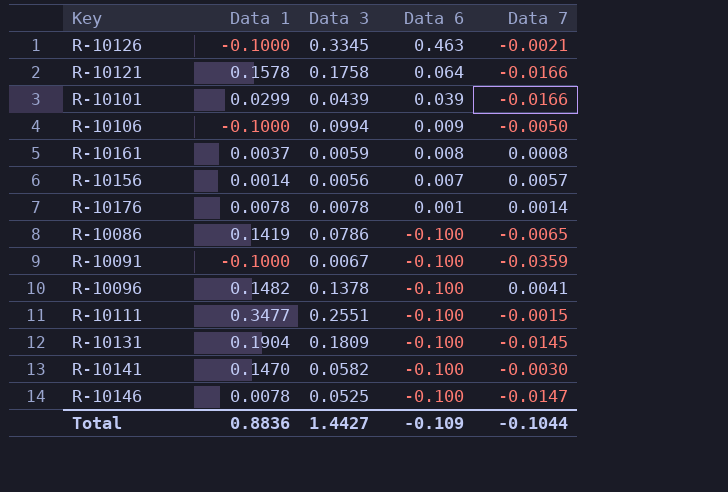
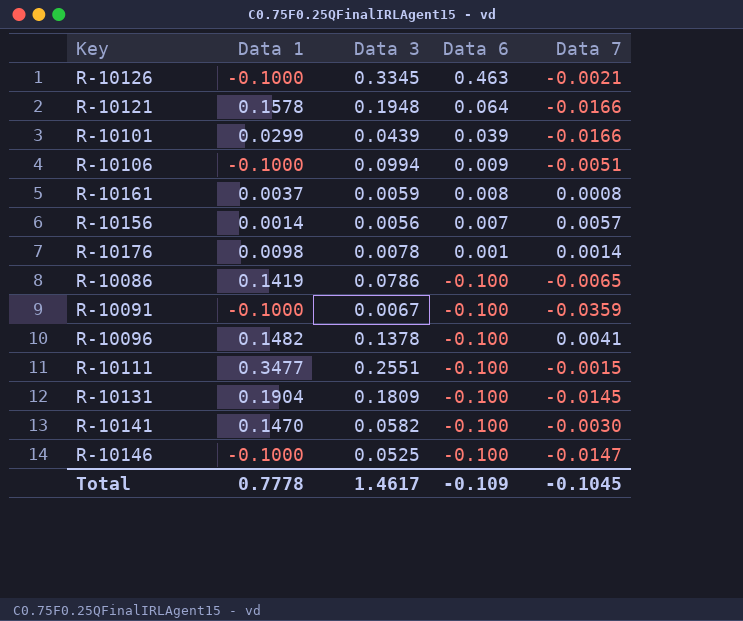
R-10121 | Data 3: 0.1758 -> 0.1948
R-10106 | Data 7: -0.0050 -> -0.0051
R-10176 | Data 1: 0.0078 -> 0.0098
R-10146 | Data 1: 0.0078 -> -0.1000
Total | Data 1: 0.8836 -> 0.7778
Total | Data 3: 1.4427 -> 1.4617
Total | Data 7: -0.1044 -> -0.1045

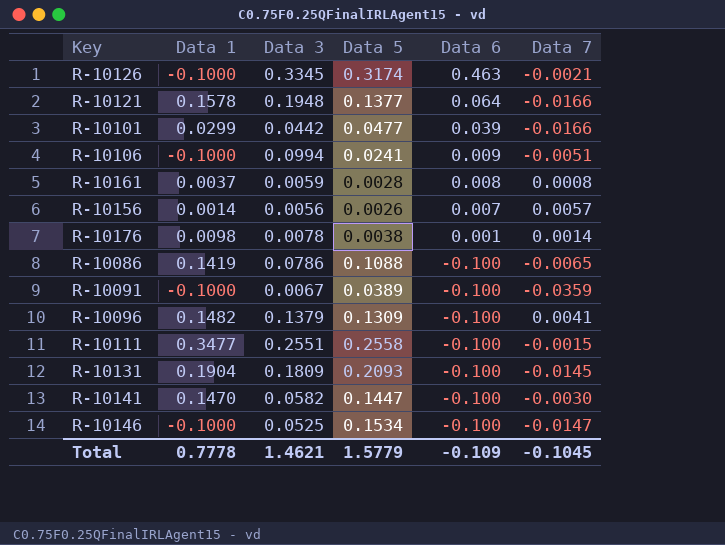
column Data 5 | position: none -> 4
R-10101 | Data 3: 0.0439 -> 0.0442
R-10096 | Data 3: 0.1378 -> 0.1379
Total | Data 3: 1.4617 -> 1.4621

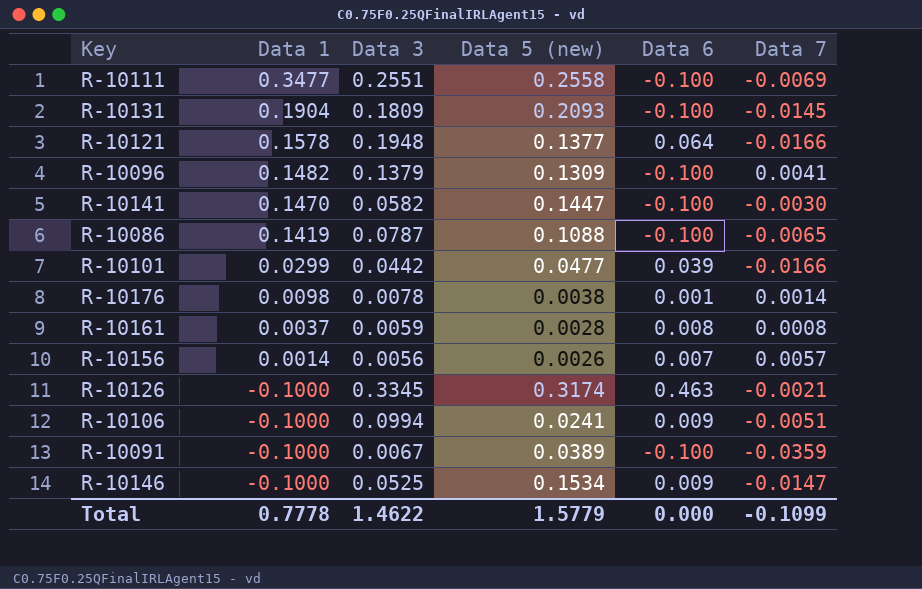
row order: Data 6 descending -> Data 1 descending
column name: Data 5 -> Data 5 (new)
R-10111 | Data 7: -0.0015 -> -0.0069
R-10086 | Data 3: 0.0786 -> 0.0787
R-10146 | Data 6: -0.100 -> 0.009
Total | Data 3: 1.4621 -> 1.4622
Total | Data 6: -0.109 -> 0.000
Total | Data 7: -0.1045 -> -0.1099

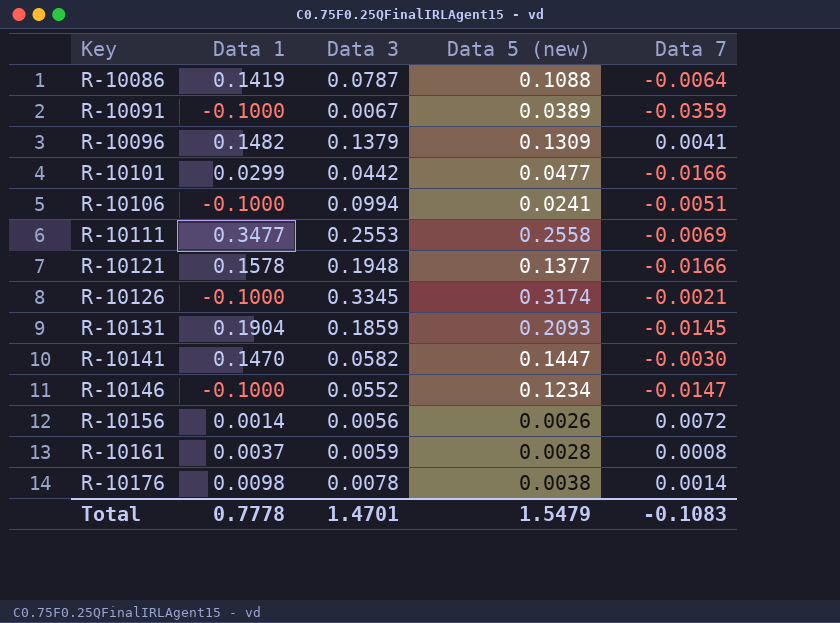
row order: Data 1 descending -> Key ascending
column Data 6 | position: 5 -> none
R-10086 | Data 7: -0.0065 -> -0.0064
R-10111 | Data 3: 0.2551 -> 0.2553
R-10131 | Data 3: 0.1809 -> 0.1859
R-10146 | Data 3: 0.0525 -> 0.0552
R-10146 | Data 5 (new): 0.1534 -> 0.1234
R-10156 | Data 7: 0.0057 -> 0.0072
Total | Data 3: 1.4622 -> 1.4701
Total | Data 5 (new): 1.5779 -> 1.5479
Total | Data 7: -0.1099 -> -0.1083

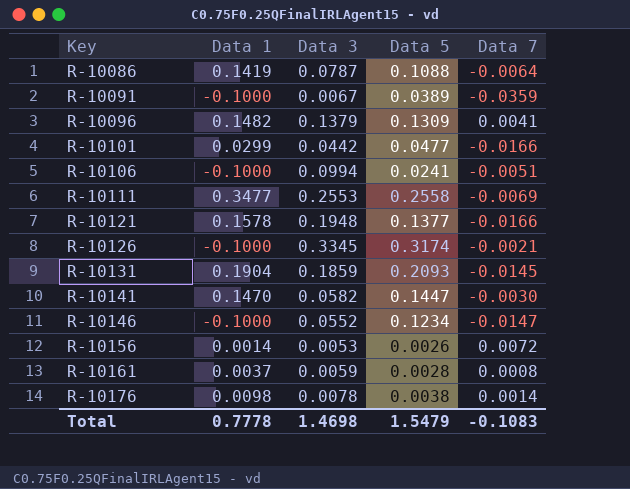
column name: Data 5 (new) -> Data 5
R-10156 | Data 3: 0.0056 -> 0.0053
Total | Data 3: 1.4701 -> 1.4698

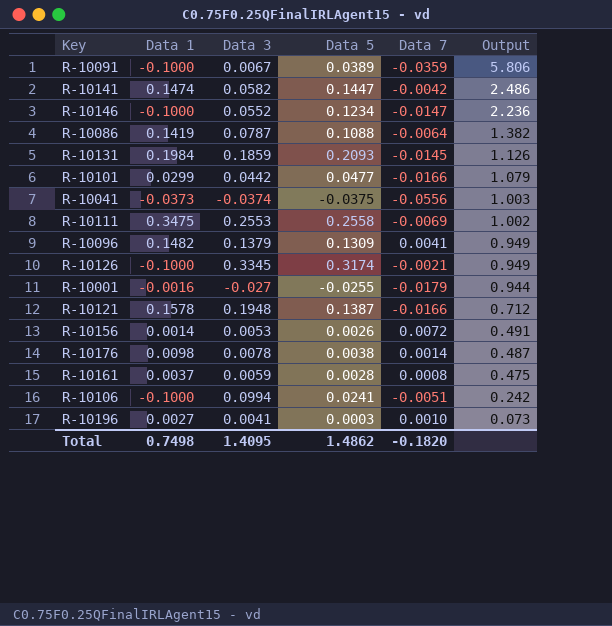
row order: Key ascending -> Output descending
column Output | formula: none -> [Data 5] / [Data 3]
R-10141 | Data 1: 0.1470 -> 0.1474
R-10141 | Data 7: -0.0030 -> -0.0042
R-10131 | Data 1: 0.1904 -> 0.1984
row R-10041: none -> -0.0373 | -0.0374 | -0.0375 | -0.0556 | 1.003
R-10111 | Data 1: 0.3477 -> 0.3475
row R-10001: none -> -0.0016 | -0.027 | -0.0255 | -0.0179 | 0.944
R-10121 | Data 5: 0.1377 -> 0.1387
row R-10196: none -> 0.0027 | 0.0041 | 0.0003 | 0.0010 | 0.073
Total | Data 1: 0.7778 -> 0.7498
Total | Data 3: 1.4698 -> 1.4095
Total | Data 5: 1.5479 -> 1.4862
Total | Data 7: -0.1083 -> -0.1820

